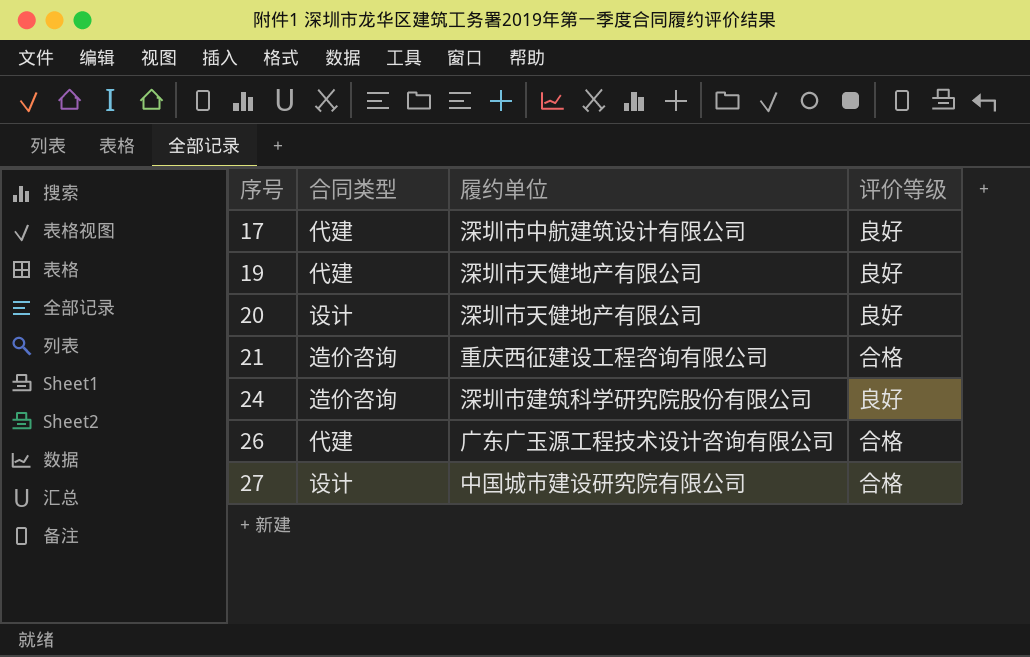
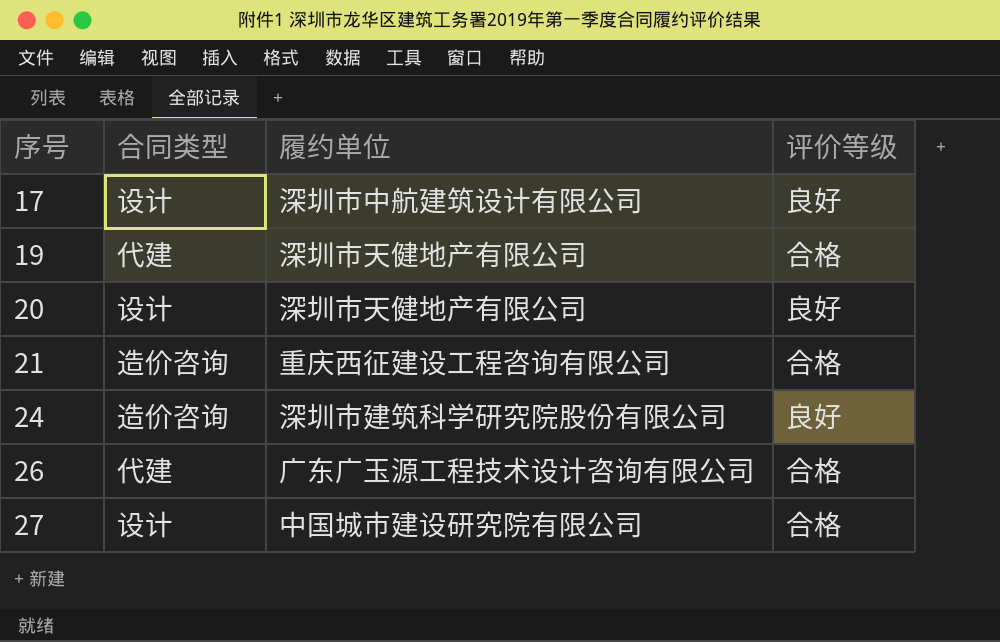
17 | 合同类型: 代建 -> 设计
19 | 评价等级: 良好 -> 合格

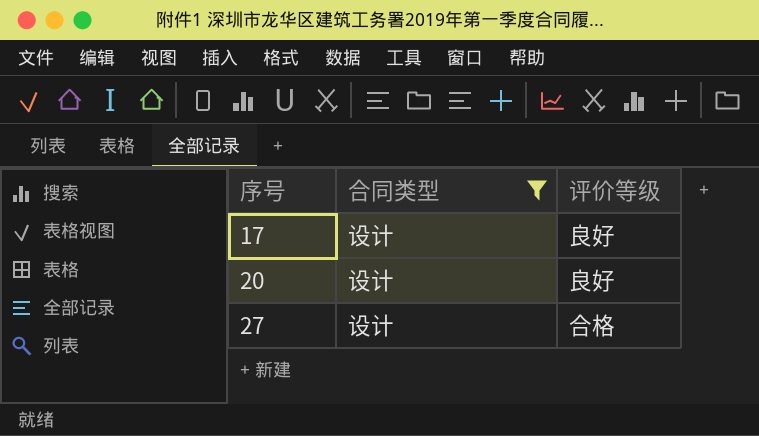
filter: none -> 合同类型 = 设计
column 履约单位 | position: 3 -> none

